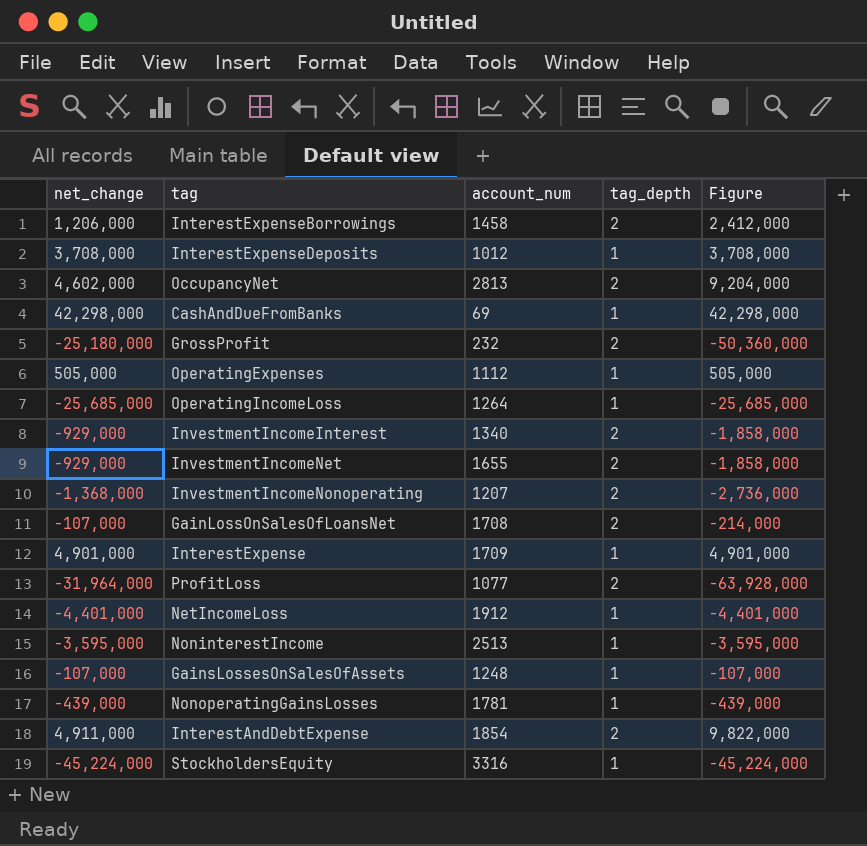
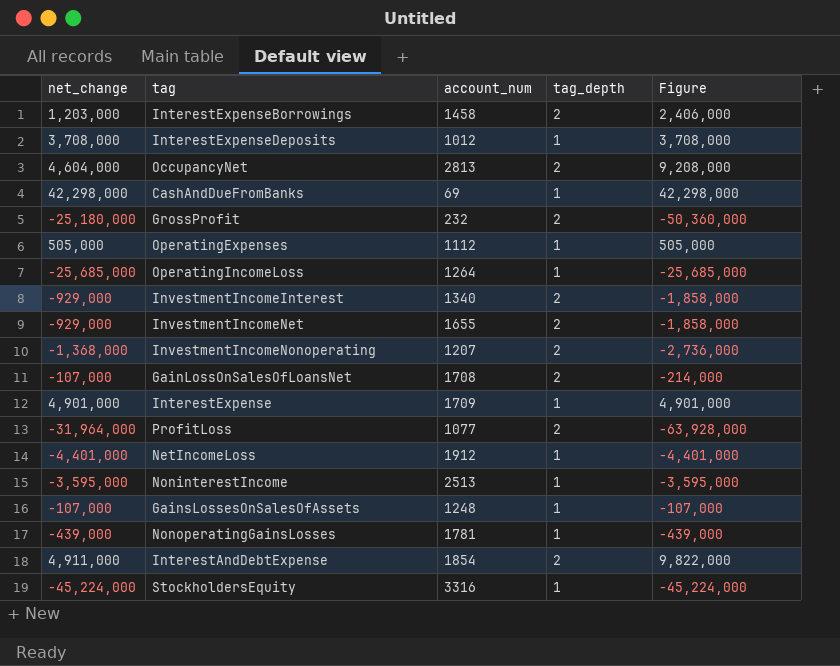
InterestExpenseBorrowings | net_change: 1,206,000 -> 1,203,000
InterestExpenseBorrowings | Figure: 2,412,000 -> 2,406,000
OccupancyNet | net_change: 4,602,000 -> 4,604,000
OccupancyNet | Figure: 9,204,000 -> 9,208,000

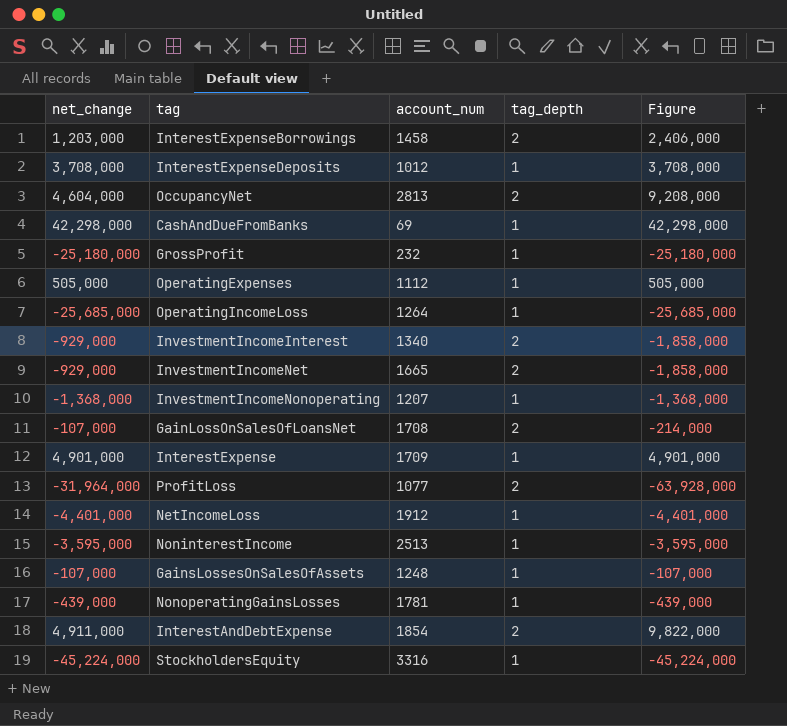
GrossProfit | tag_depth: 2 -> 1
GrossProfit | Figure: -50,360,000 -> -25,180,000
InvestmentIncomeNet | account_num: 1655 -> 1665
InvestmentIncomeNonoperating | tag_depth: 2 -> 1
InvestmentIncomeNonoperating | Figure: -2,736,000 -> -1,368,000

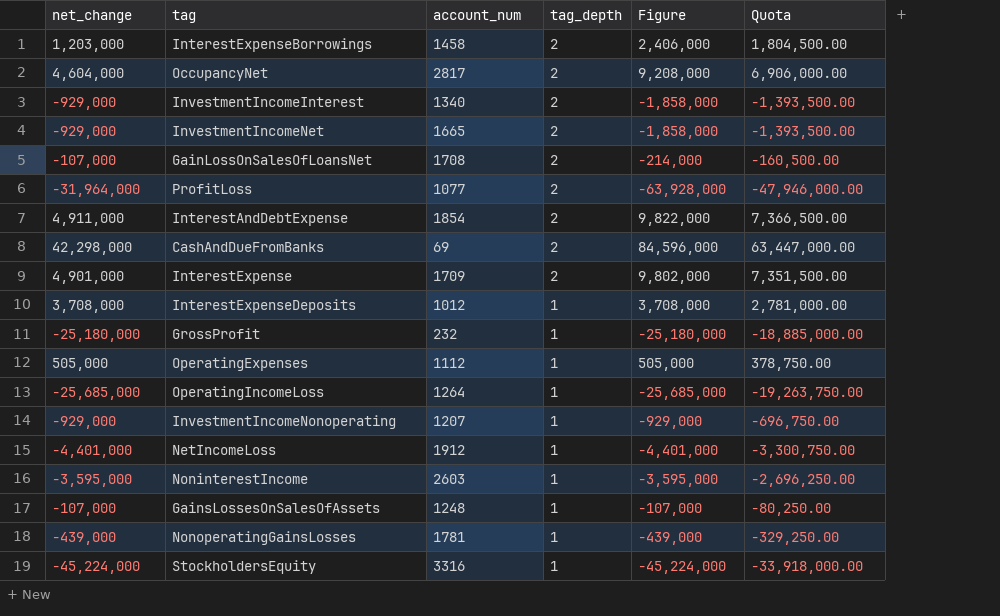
row order: none -> tag_depth descending
column Quota | formula: none -> [Figure] * 0.75
OccupancyNet | account_num: 2813 -> 2817
CashAndDueFromBanks | tag_depth: 1 -> 2
CashAndDueFromBanks | Figure: 42,298,000 -> 84,596,000
InterestExpense | tag_depth: 1 -> 2
InterestExpense | Figure: 4,901,000 -> 9,802,000
InvestmentIncomeNonoperating | net_change: -1,368,000 -> -929,000
InvestmentIncomeNonoperating | Figure: -1,368,000 -> -929,000
NoninterestIncome | account_num: 2513 -> 2603

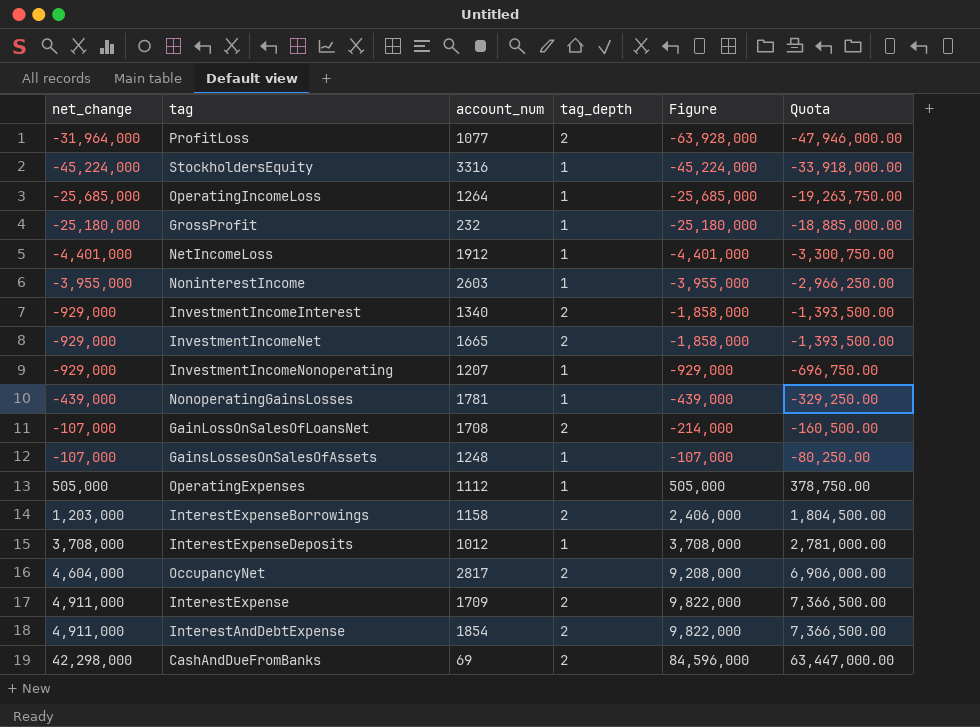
row order: tag_depth descending -> Figure ascending
NoninterestIncome | net_change: -3,595,000 -> -3,955,000
NoninterestIncome | Figure: -3,595,000 -> -3,955,000
NoninterestIncome | Quota: -2,696,250.00 -> -2,966,250.00
InterestExpenseBorrowings | account_num: 1458 -> 1158
InterestExpense | net_change: 4,901,000 -> 4,911,000
InterestExpense | Figure: 9,802,000 -> 9,822,000
InterestExpense | Quota: 7,351,500.00 -> 7,366,500.00

